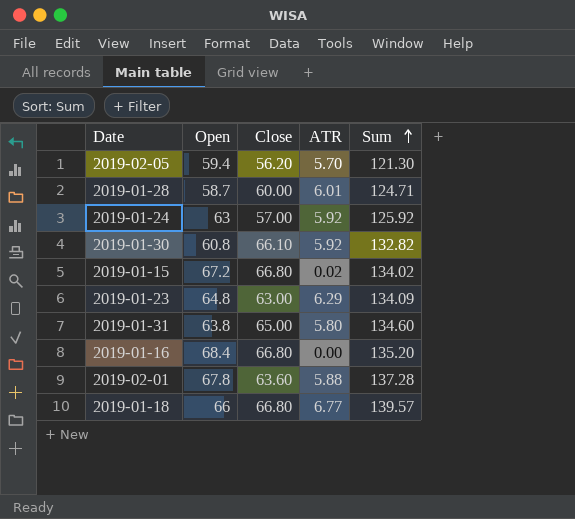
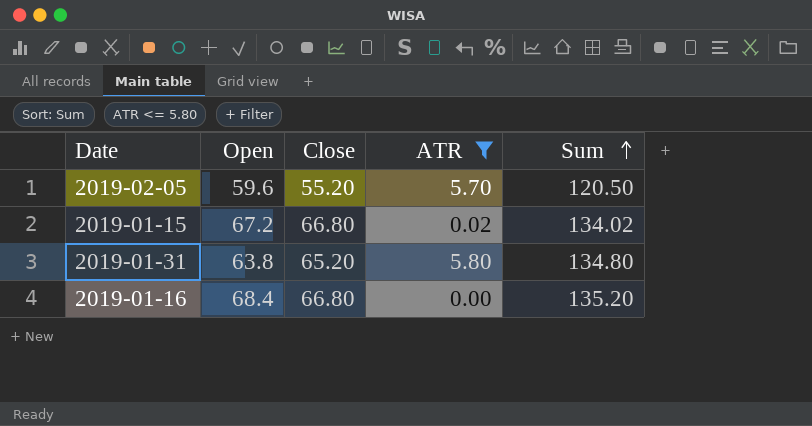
filter: none -> ATR <= 5.80
2019-02-05 | Open: 59.4 -> 59.6
2019-02-05 | Close: 56.20 -> 55.20
2019-02-05 | Sum: 121.30 -> 120.50
2019-01-31 | Close: 65.00 -> 65.20
2019-01-31 | Sum: 134.60 -> 134.80

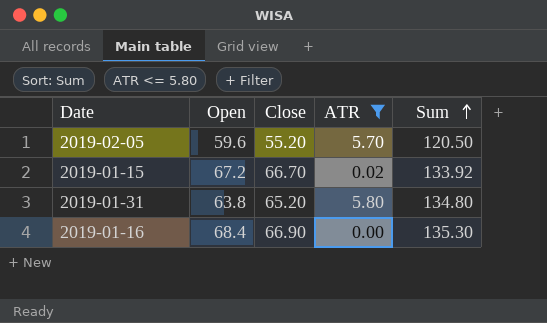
2019-01-15 | Close: 66.80 -> 66.70
2019-01-15 | Sum: 134.02 -> 133.92
2019-01-16 | Close: 66.80 -> 66.90
2019-01-16 | Sum: 135.20 -> 135.30

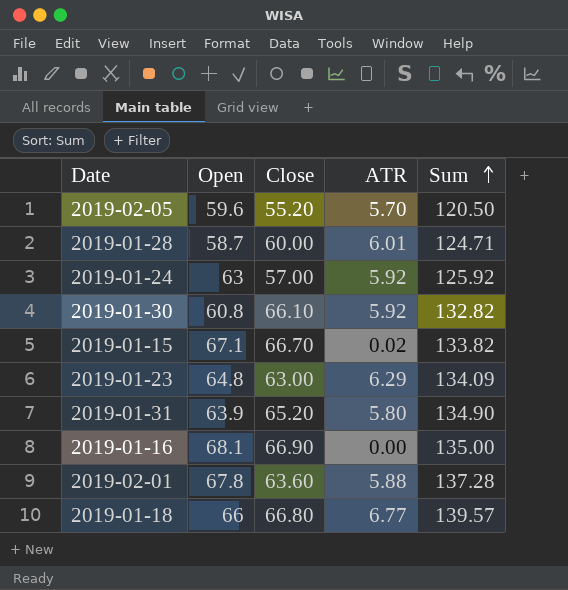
filter: ATR <= 5.80 -> none
2019-01-15 | Open: 67.2 -> 67.1
2019-01-15 | Sum: 133.92 -> 133.82
2019-01-31 | Open: 63.8 -> 63.9
2019-01-31 | Sum: 134.80 -> 134.90
2019-01-16 | Open: 68.4 -> 68.1
2019-01-16 | Sum: 135.30 -> 135.00

